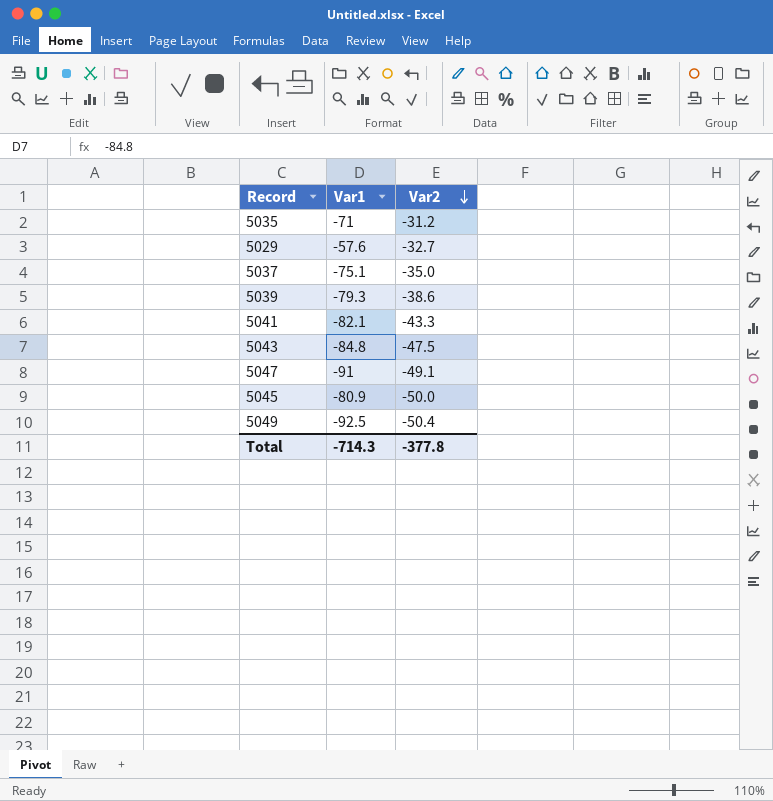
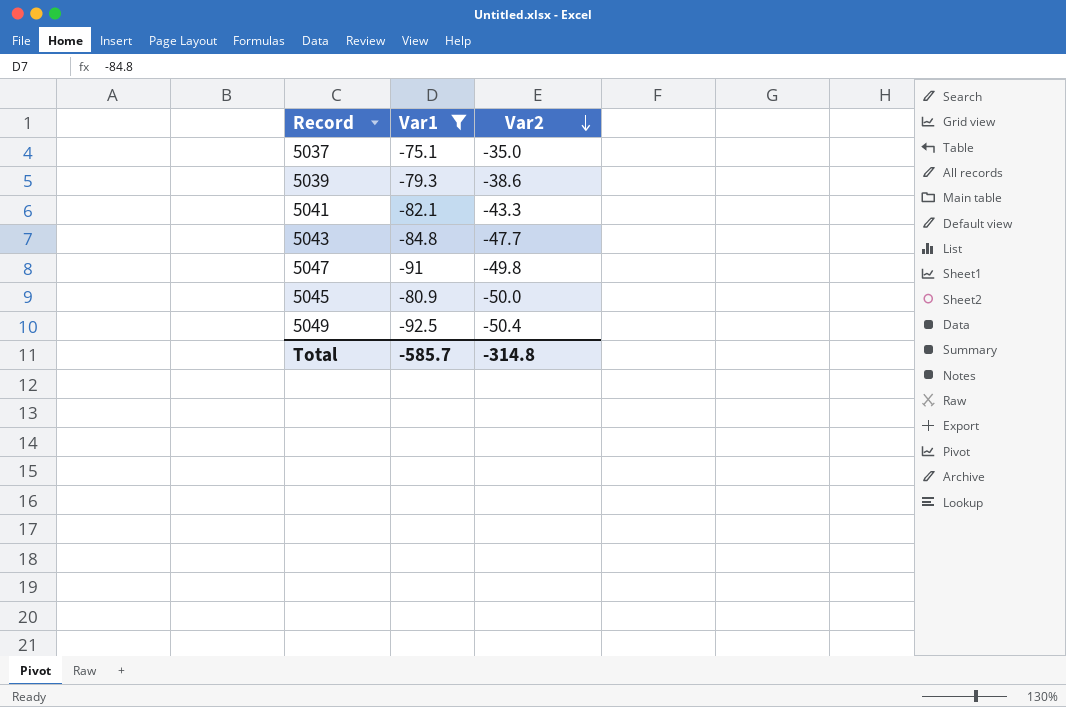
filter: none -> Var1 <= -75.1
5043 | Var2: -47.5 -> -47.7
5047 | Var2: -49.1 -> -49.8
Total | Var1: -714.3 -> -585.7
Total | Var2: -377.8 -> -314.8

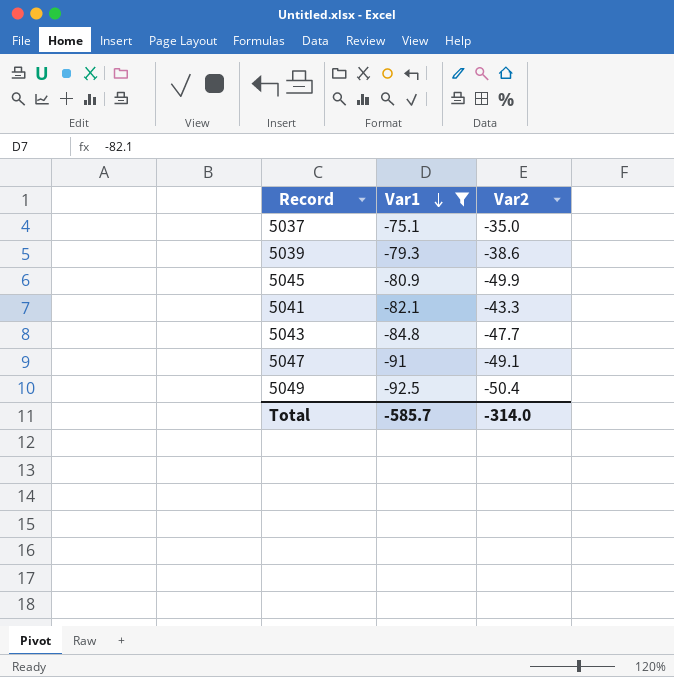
row order: Var2 descending -> Var1 descending
5045 | Var2: -50.0 -> -49.9
5047 | Var2: -49.8 -> -49.1
Total | Var2: -314.8 -> -314.0

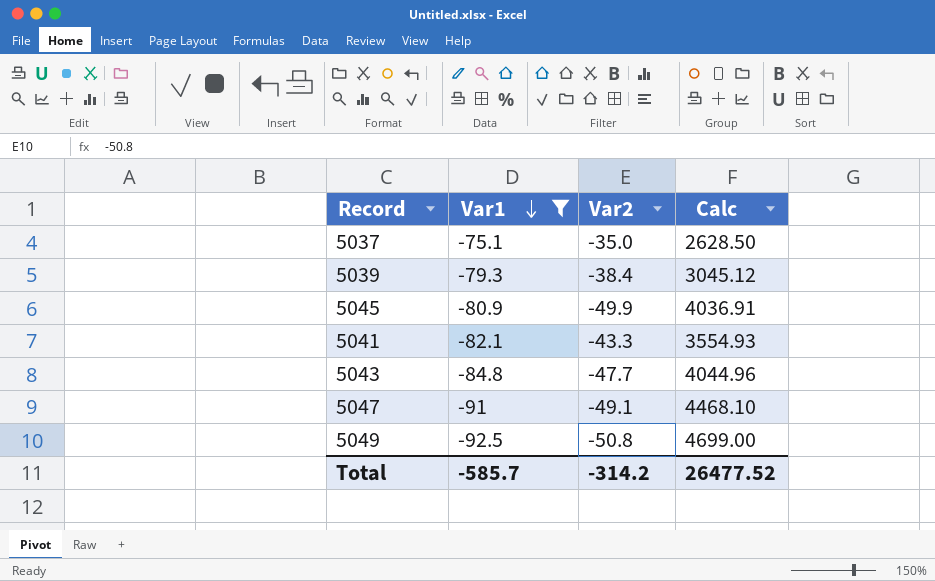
column Calc | formula: none -> [Var1] * [Var2]
5039 | Var2: -38.6 -> -38.4
5049 | Var2: -50.4 -> -50.8
Total | Var2: -314.0 -> -314.2

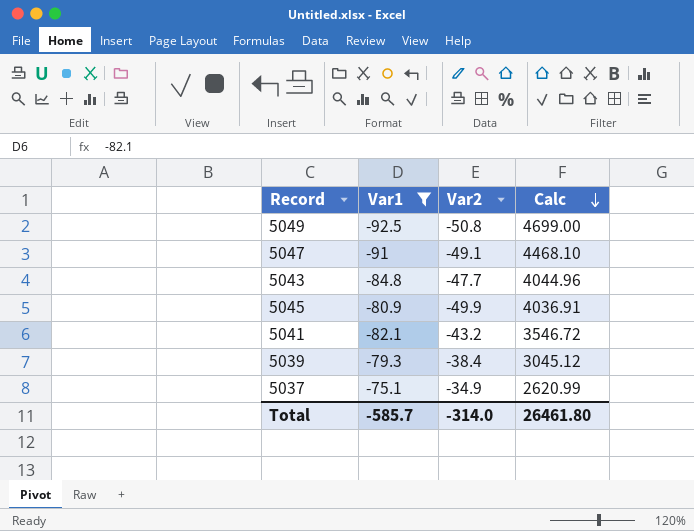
row order: Var1 descending -> Calc descending
5041 | Var2: -43.3 -> -43.2
5041 | Calc: 3554.93 -> 3546.72
5037 | Var2: -35.0 -> -34.9
5037 | Calc: 2628.50 -> 2620.99
Total | Var2: -314.2 -> -314.0
Total | Calc: 26477.52 -> 26461.80

